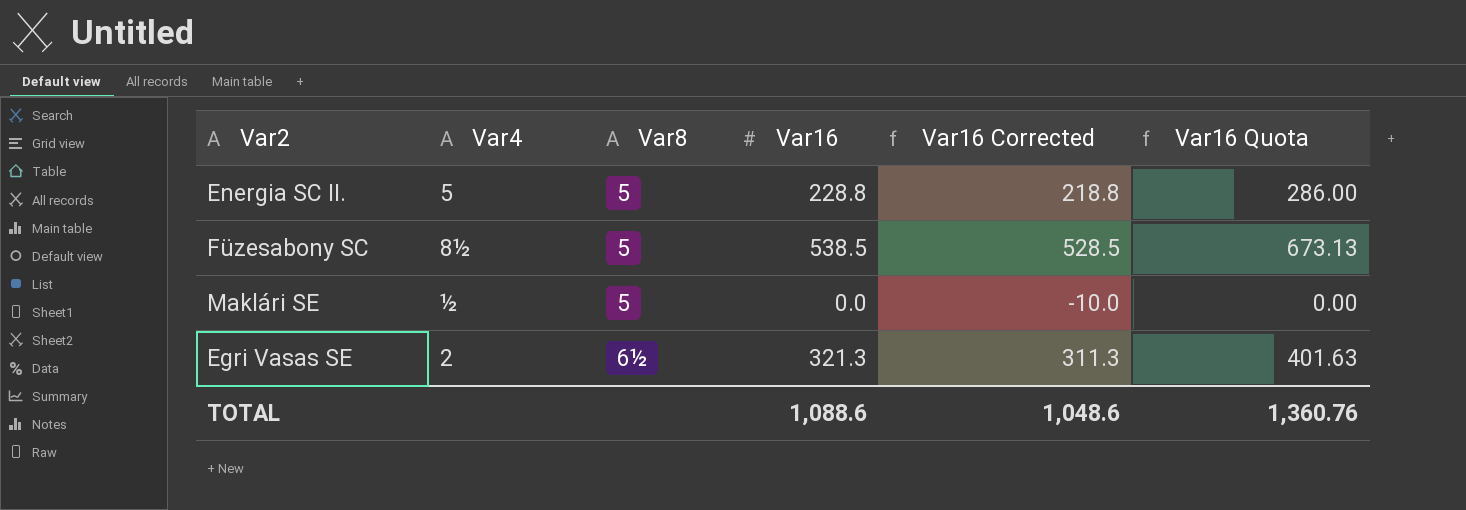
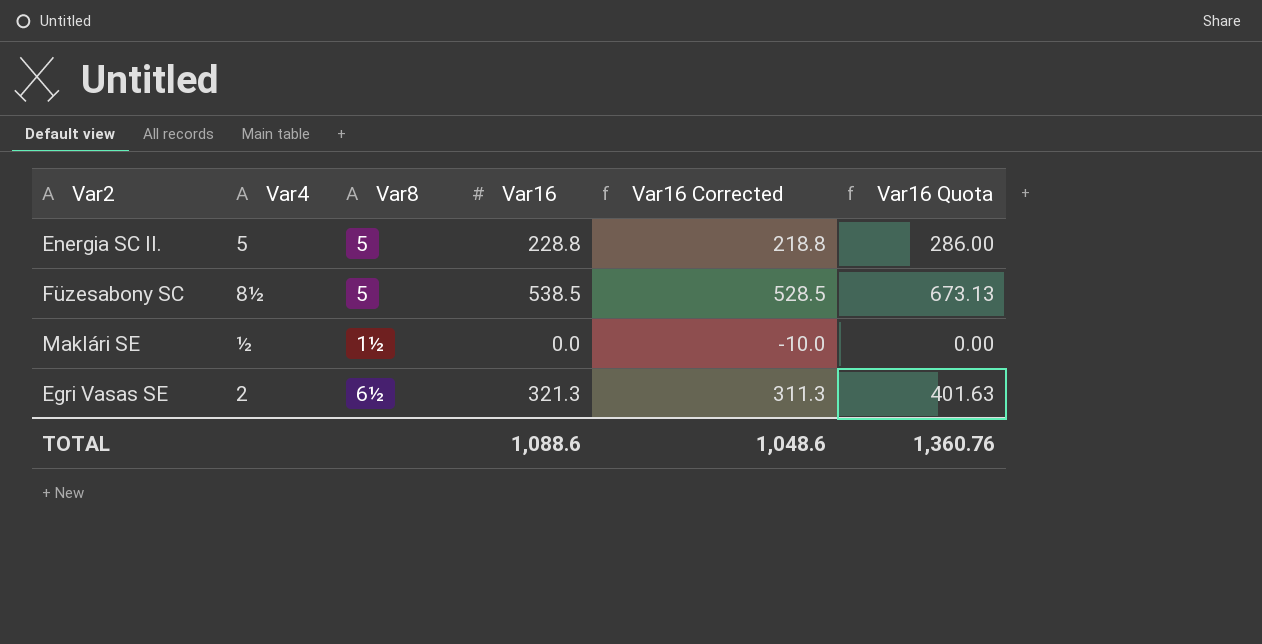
Maklári SE | Var8: 5 -> 1½

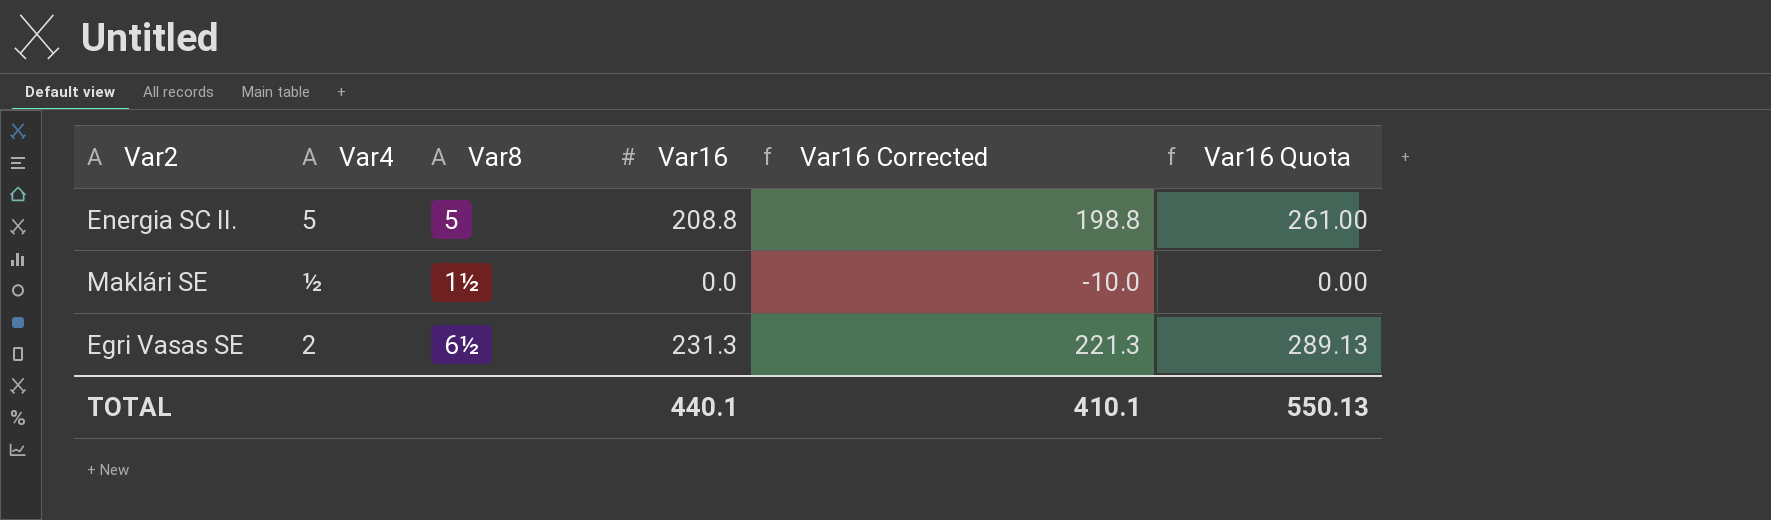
row Füzesabony SC: 8½ | 5 | 538.5 | 528.5 | 673.13 -> none
Energia SC II. | Var16: 228.8 -> 208.8
Energia SC II. | Var16 Corrected: 218.8 -> 198.8
Energia SC II. | Var16 Quota: 286.00 -> 261.00
Egri Vasas SE | Var16: 321.3 -> 231.3
Egri Vasas SE | Var16 Corrected: 311.3 -> 221.3
Egri Vasas SE | Var16 Quota: 401.63 -> 289.13
TOTAL | Var16: 1,088.6 -> 440.1
TOTAL | Var16 Corrected: 1,048.6 -> 410.1
TOTAL | Var16 Quota: 1,360.76 -> 550.13

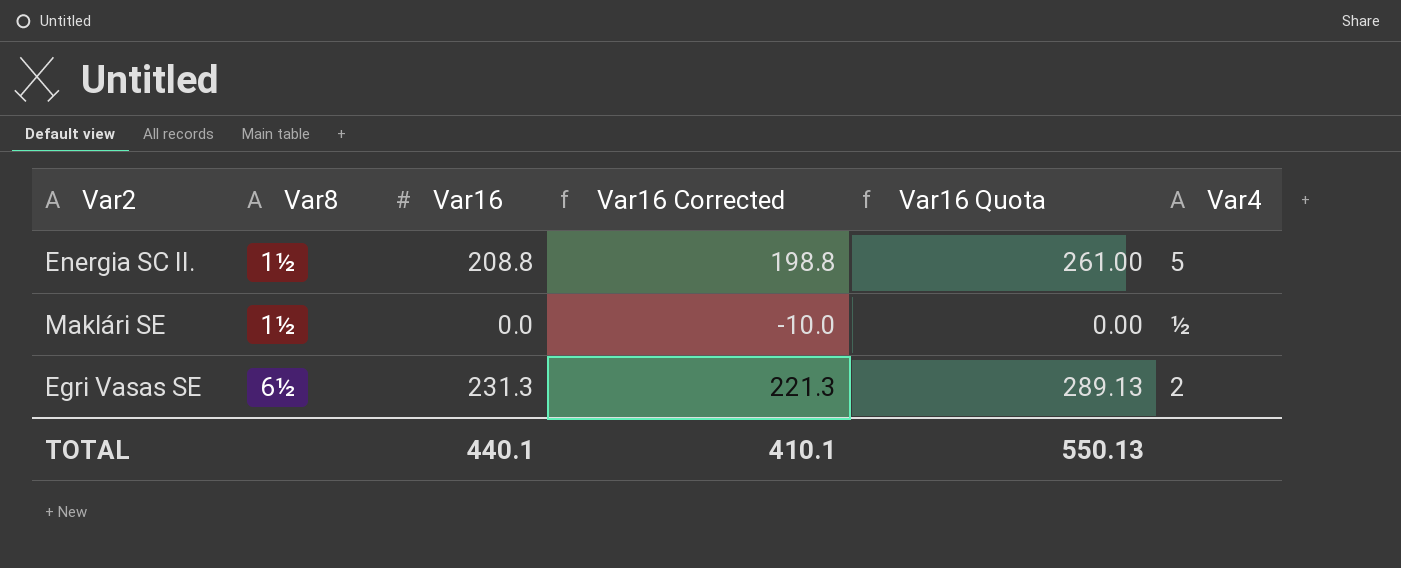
column Var4 | position: 2 -> 6
Energia SC II. | Var8: 5 -> 1½

